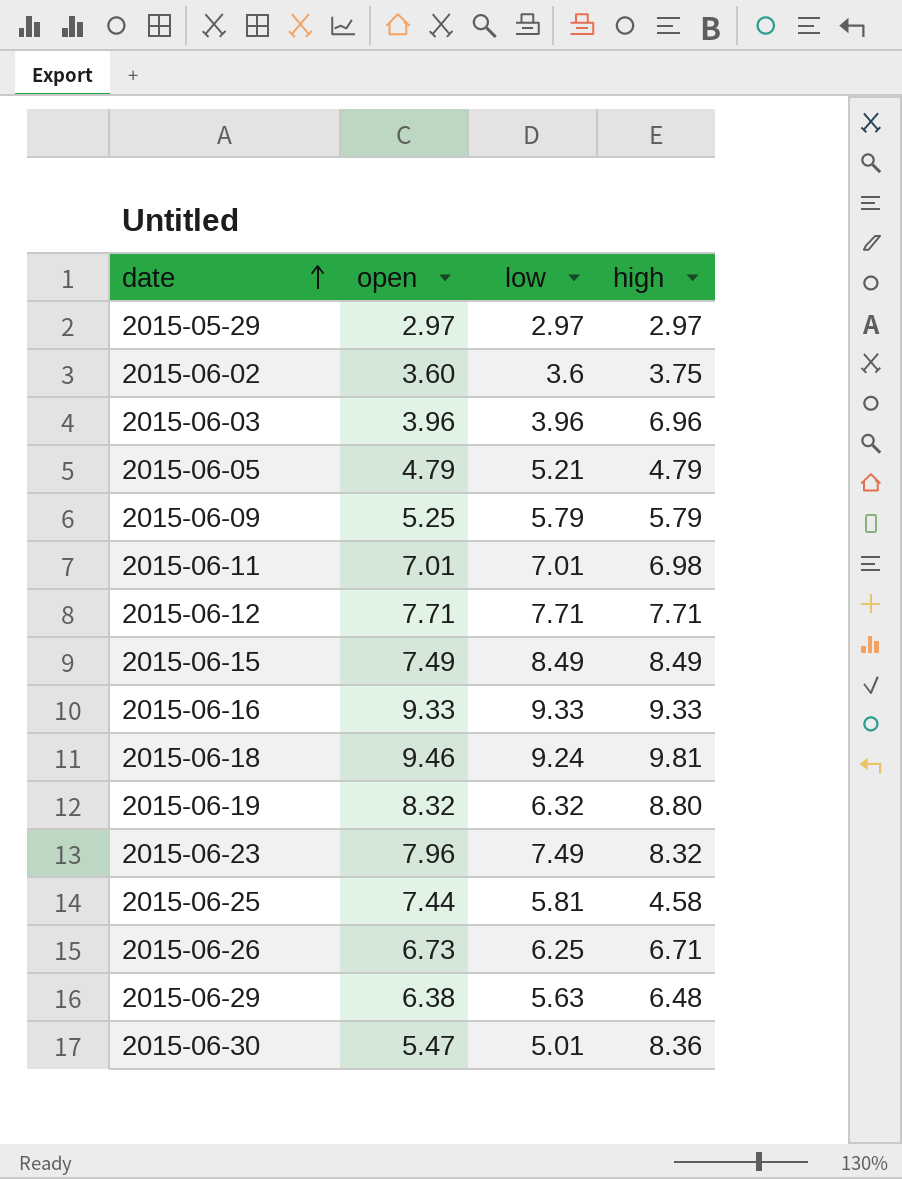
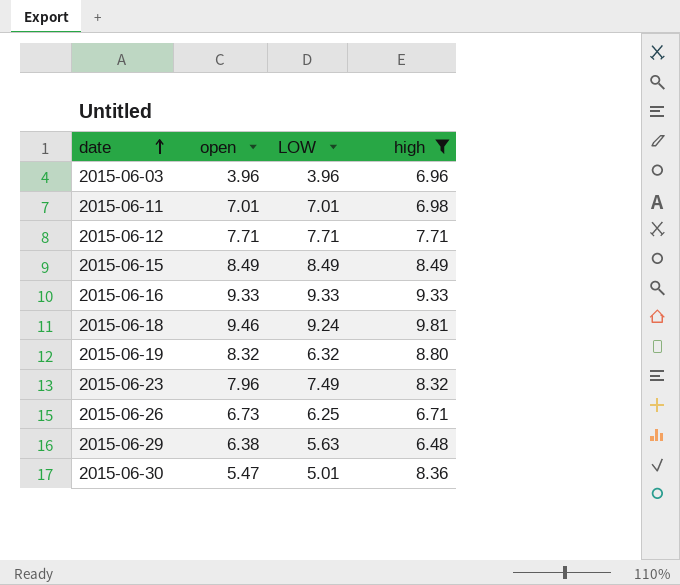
filter: none -> high >= 6.48
column name: low -> LOW
2015-06-15 | open: 7.49 -> 8.49

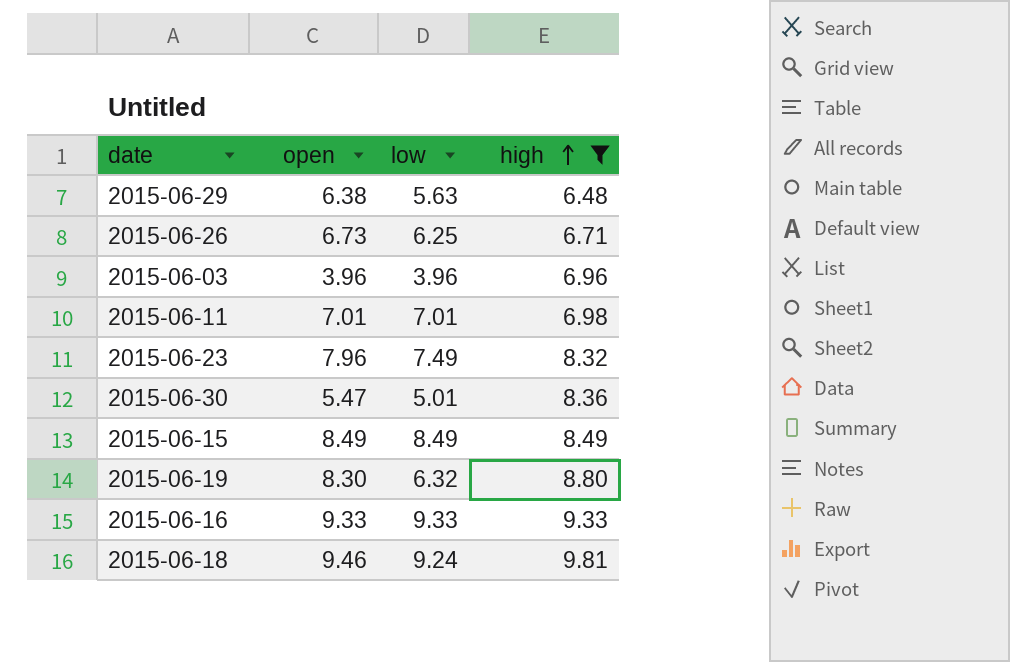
row order: date ascending -> high ascending
column name: LOW -> low
row 2015-06-12: 7.71 | 7.71 | 7.71 -> none
2015-06-19 | open: 8.32 -> 8.30

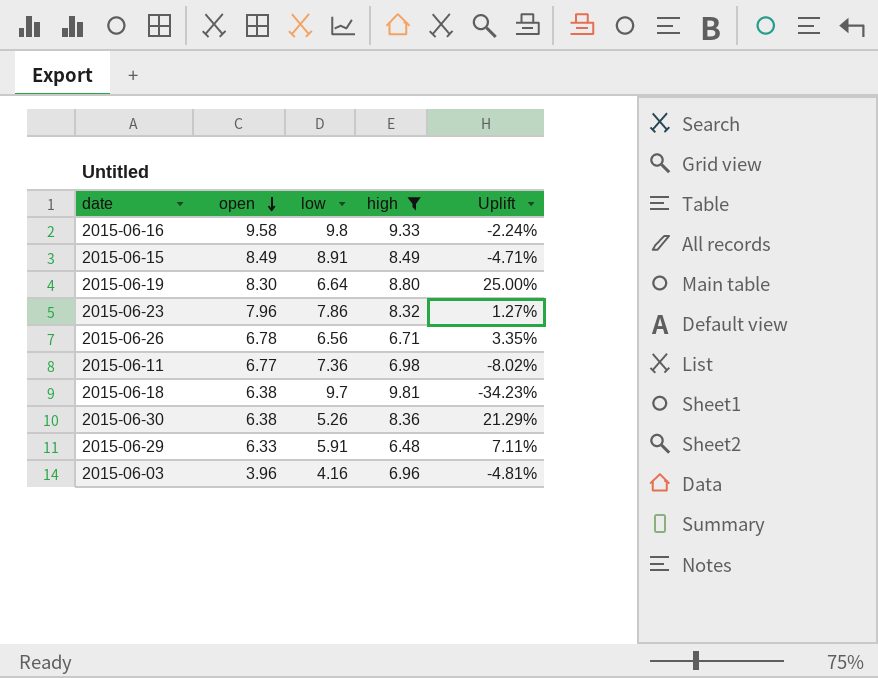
row order: high ascending -> open descending
column Uplift | formula: none -> ([open] - [low]) / [low]
2015-06-16 | open: 9.33 -> 9.58
2015-06-16 | low: 9.33 -> 9.8
2015-06-15 | low: 8.49 -> 8.91
2015-06-19 | low: 6.32 -> 6.64
2015-06-23 | low: 7.49 -> 7.86
2015-06-26 | open: 6.73 -> 6.78
2015-06-26 | low: 6.25 -> 6.56
2015-06-11 | open: 7.01 -> 6.77
2015-06-11 | low: 7.01 -> 7.36
2015-06-18 | open: 9.46 -> 6.38
2015-06-18 | low: 9.24 -> 9.7
2015-06-30 | open: 5.47 -> 6.38
2015-06-30 | low: 5.01 -> 5.26
2015-06-29 | open: 6.38 -> 6.33
2015-06-29 | low: 5.63 -> 5.91
2015-06-03 | low: 3.96 -> 4.16

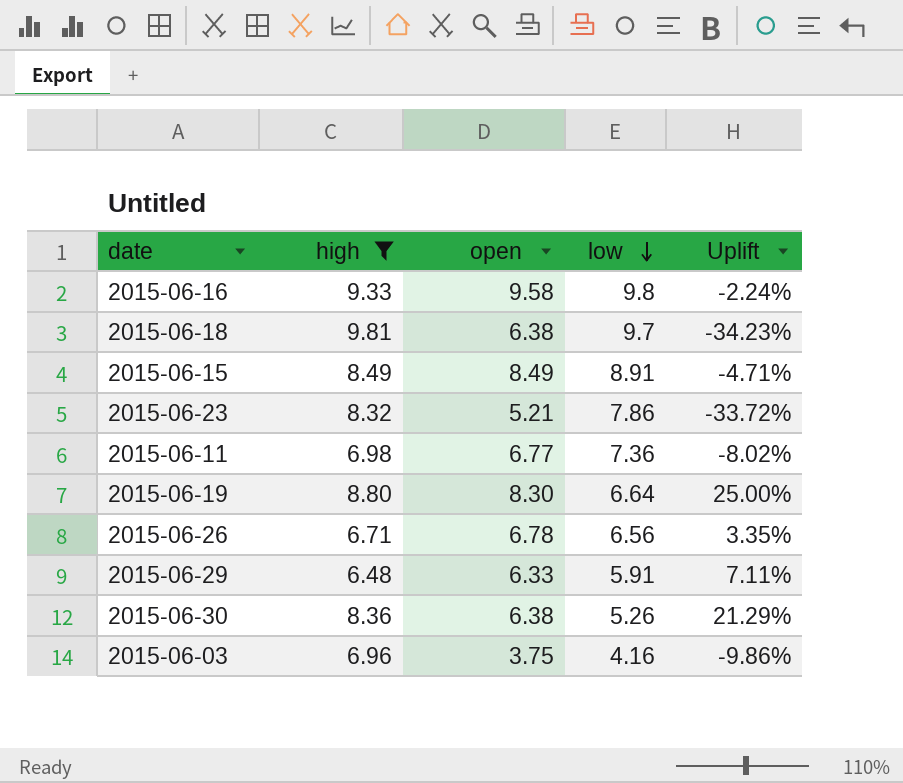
row order: open descending -> low descending
column high | position: 4 -> 2
2015-06-23 | open: 7.96 -> 5.21
2015-06-23 | Uplift: 1.27% -> -33.72%
2015-06-03 | open: 3.96 -> 3.75
2015-06-03 | Uplift: -4.81% -> -9.86%

